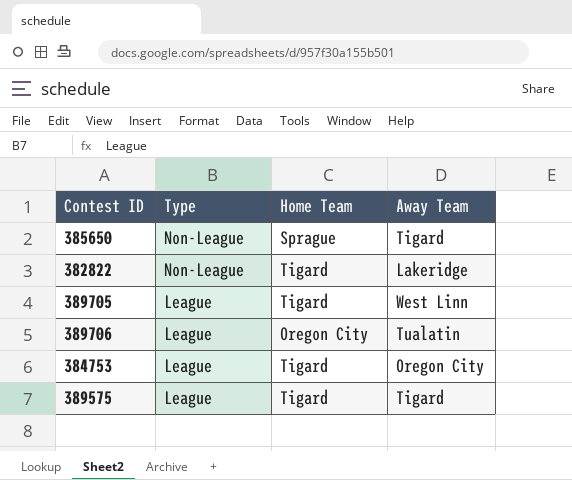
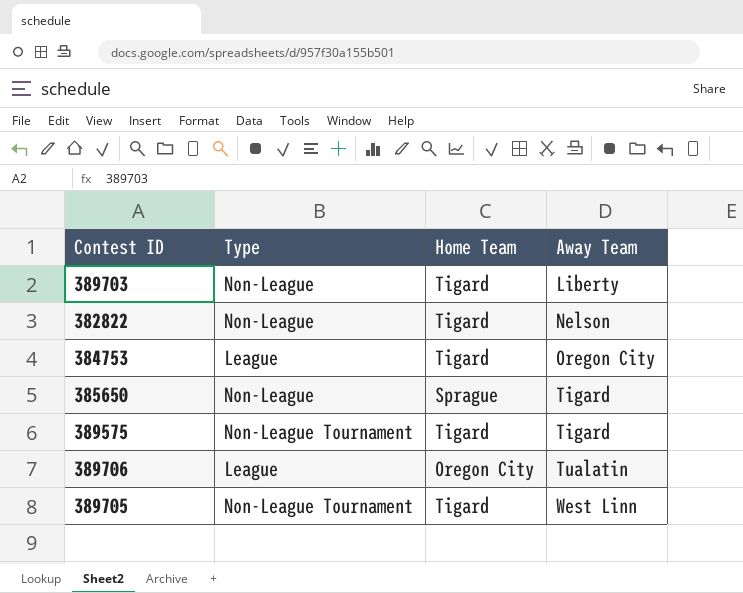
row order: Type descending -> Away Team ascending
row 389703: none -> Non-League | Tigard | Liberty
382822 | Away Team: Lakeridge -> Nelson
389575 | Type: League -> Non-League Tournament
389705 | Type: League -> Non-League Tournament

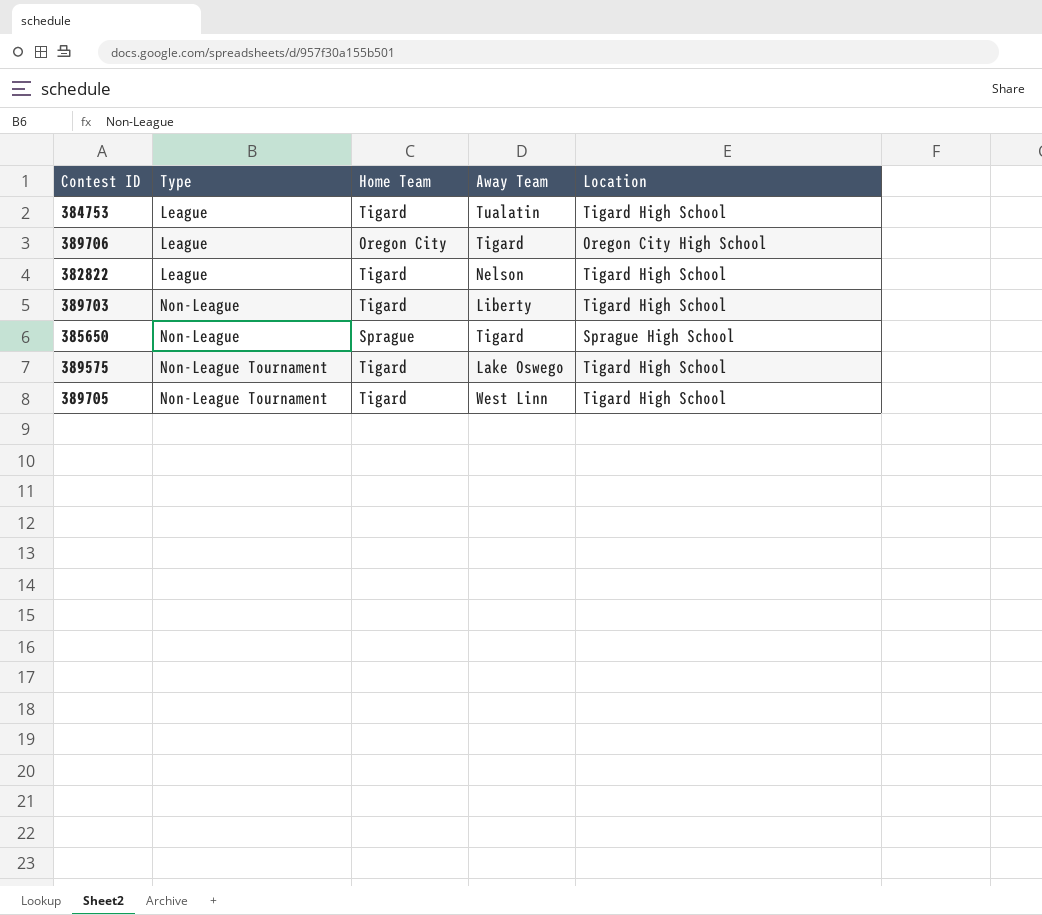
row order: Away Team ascending -> Type ascending
column Location | position: none -> 5
384753 | Away Team: Oregon City -> Tualatin
389706 | Away Team: Tualatin -> Tigard
382822 | Type: Non-League -> League
389575 | Away Team: Tigard -> Lake Oswego

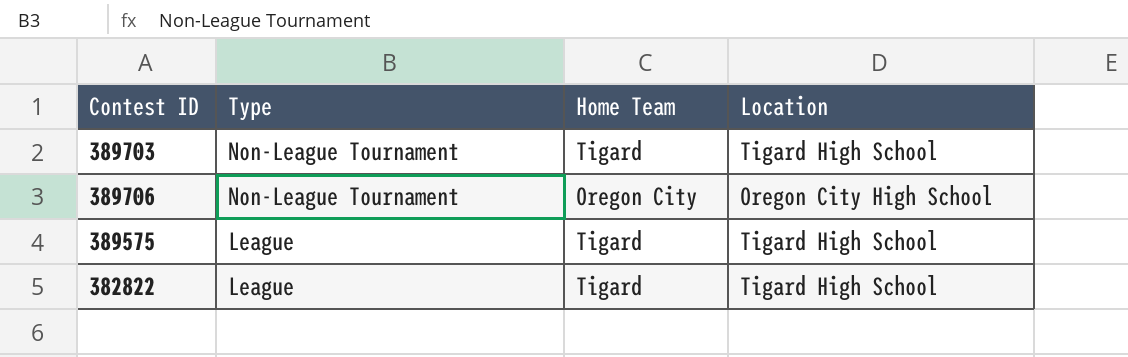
row order: Type ascending -> Type descending
column Away Team | position: 4 -> none
row 384753: League | Tigard | Tualatin | Tigard High School -> none
row 385650: Non-League | Sprague | Tigard | Sprague High School -> none
row 389705: Non-League Tournament | Tigard | West Linn | Tigard High School -> none
389703 | Type: Non-League -> Non-League Tournament
389706 | Type: League -> Non-League Tournament
389575 | Type: Non-League Tournament -> League

